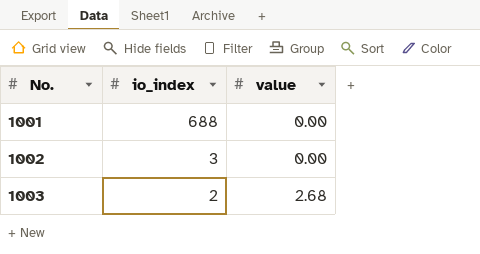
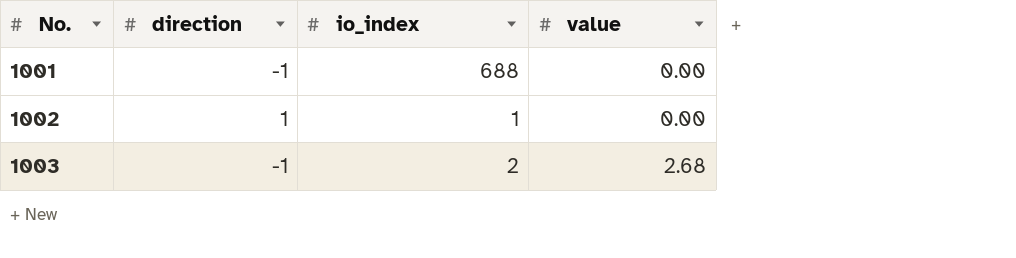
column direction | position: none -> 2
1002 | io_index: 3 -> 1

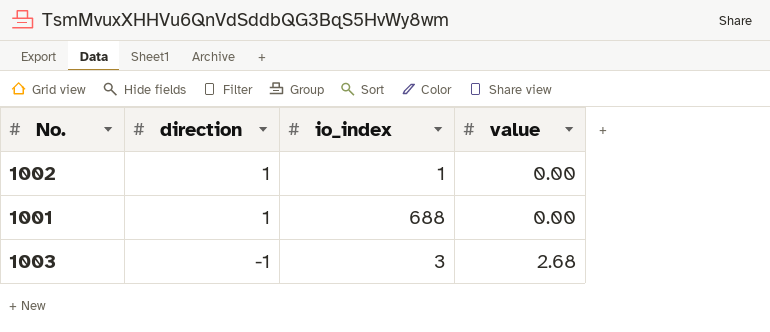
row order: No. ascending -> direction descending
1001 | direction: -1 -> 1
1003 | io_index: 2 -> 3

